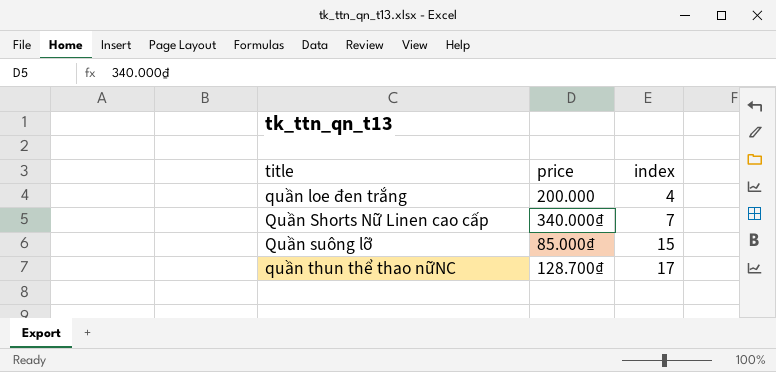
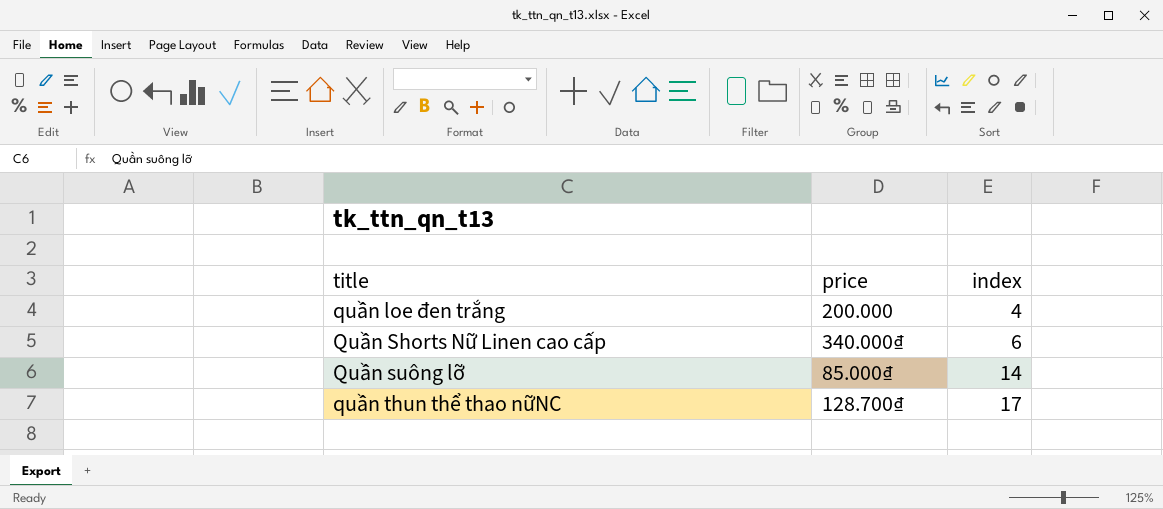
Quần Shorts Nữ Linen cao cấp | index: 7 -> 6
Quần suông lỡ | index: 15 -> 14

